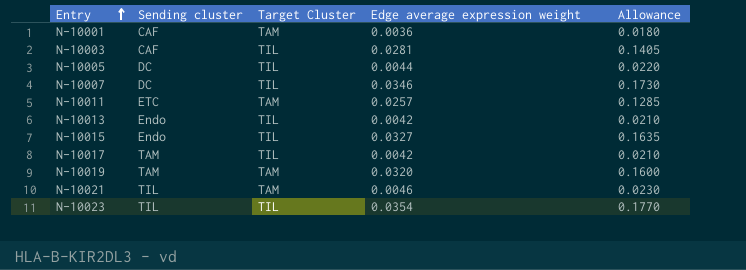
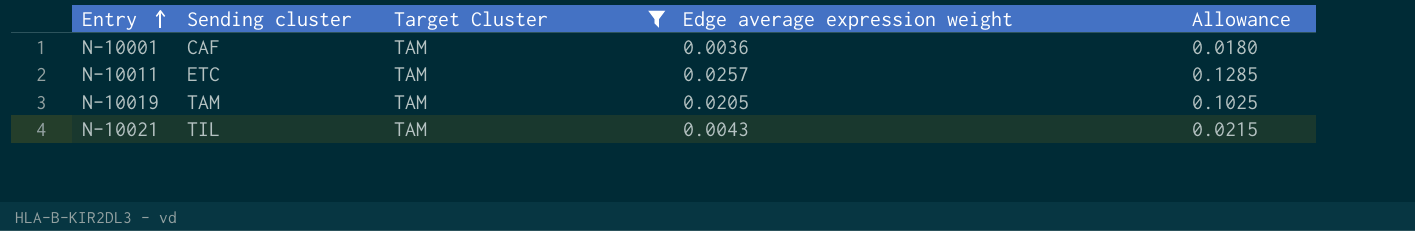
filter: none -> Target Cluster = TAM
N-10019 | Edge average expression weight: 0.0320 -> 0.0205
N-10019 | Allowance: 0.1600 -> 0.1025
N-10021 | Edge average expression weight: 0.0046 -> 0.0043
N-10021 | Allowance: 0.0230 -> 0.0215

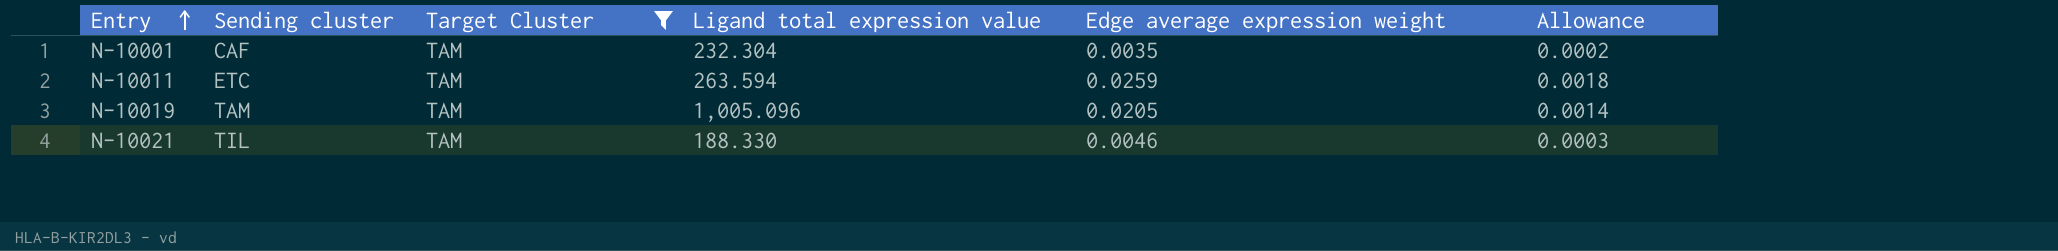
column Ligand total expression value | position: none -> 4
column Allowance | formula: [Edge average expression weight] * 5 -> [Edge average expression weight] * 0.07
N-10001 | Edge average expression weight: 0.0036 -> 0.0035
N-10011 | Edge average expression weight: 0.0257 -> 0.0259
N-10021 | Edge average expression weight: 0.0043 -> 0.0046

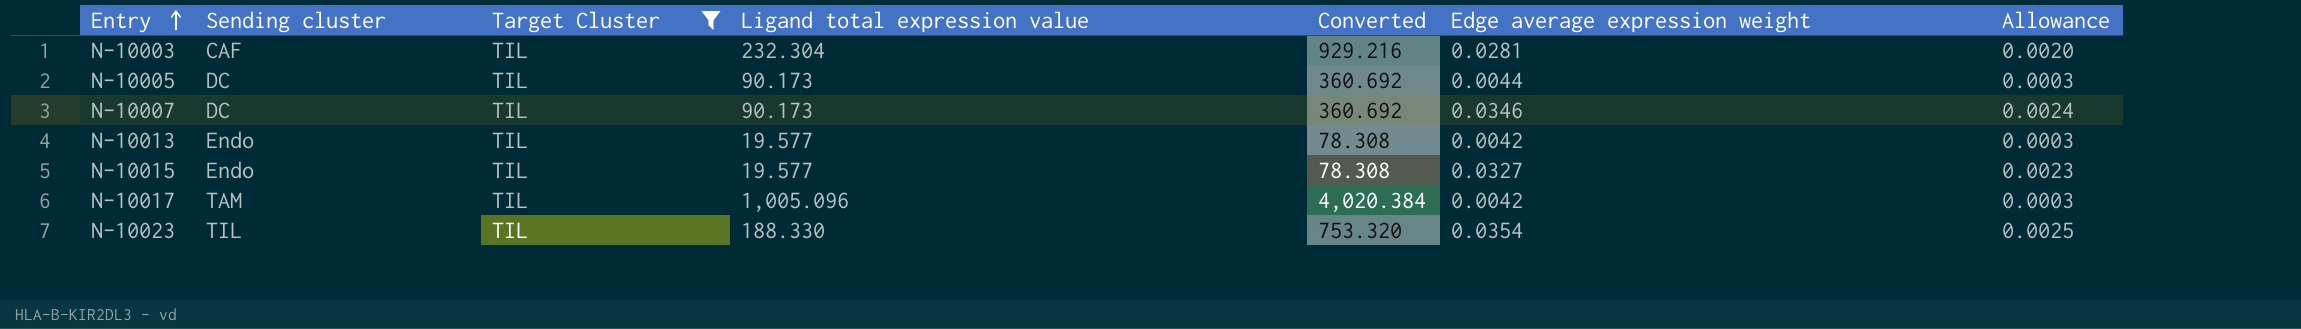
filter: Target Cluster = TAM -> Target Cluster = TIL
column Converted | formula: none -> [Ligand total expression value] * 4

